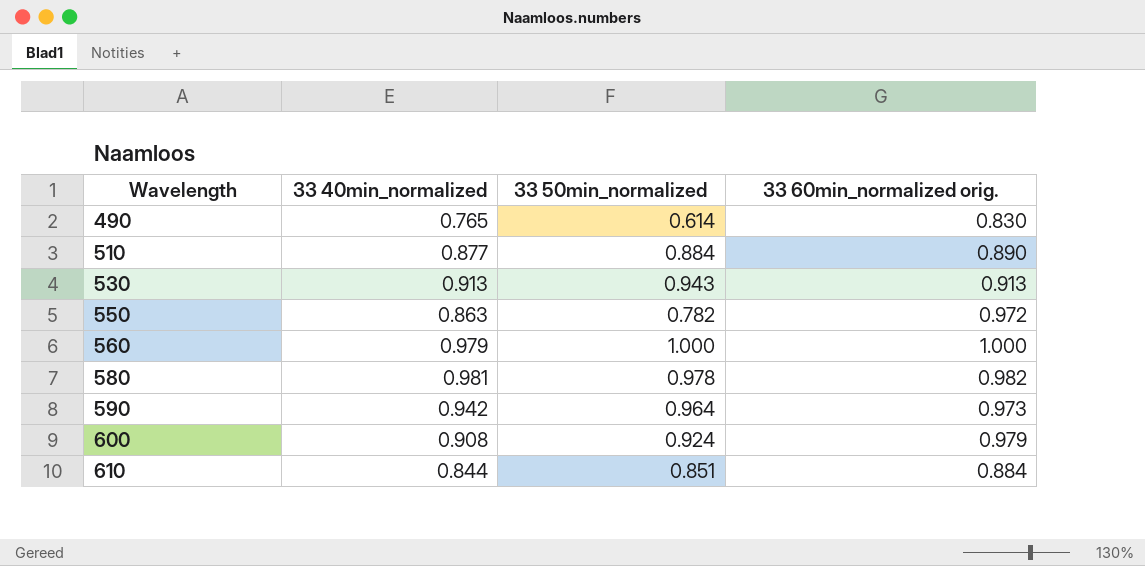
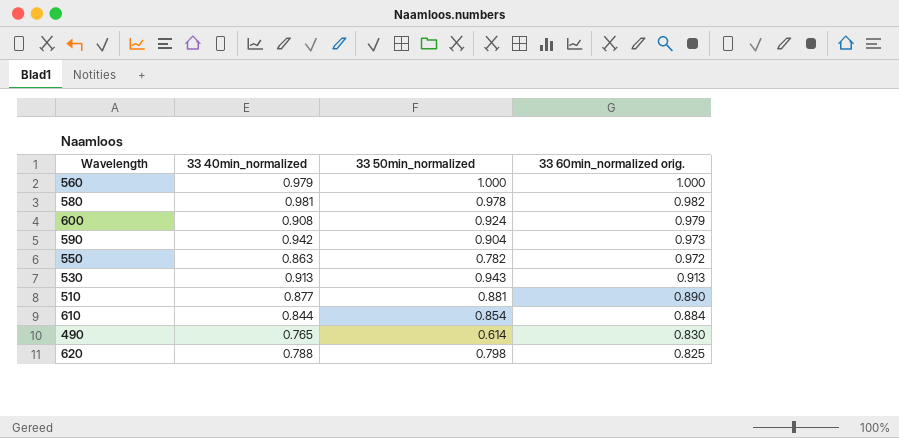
row order: Wavelength ascending -> 33 60min_normalized orig. descending
590 | 33 50min_normalized: 0.964 -> 0.904
510 | 33 50min_normalized: 0.884 -> 0.881
610 | 33 50min_normalized: 0.851 -> 0.854
row 620: none -> 0.788 | 0.798 | 0.825

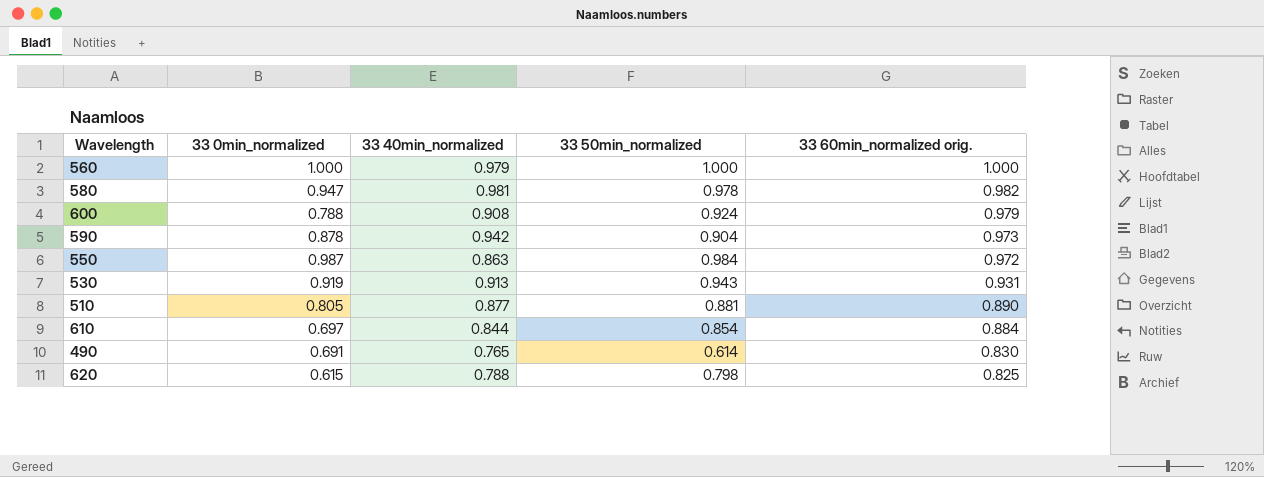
column 33 0min_normalized | position: none -> 2
550 | 33 50min_normalized: 0.782 -> 0.984
530 | 33 60min_normalized orig.: 0.913 -> 0.931

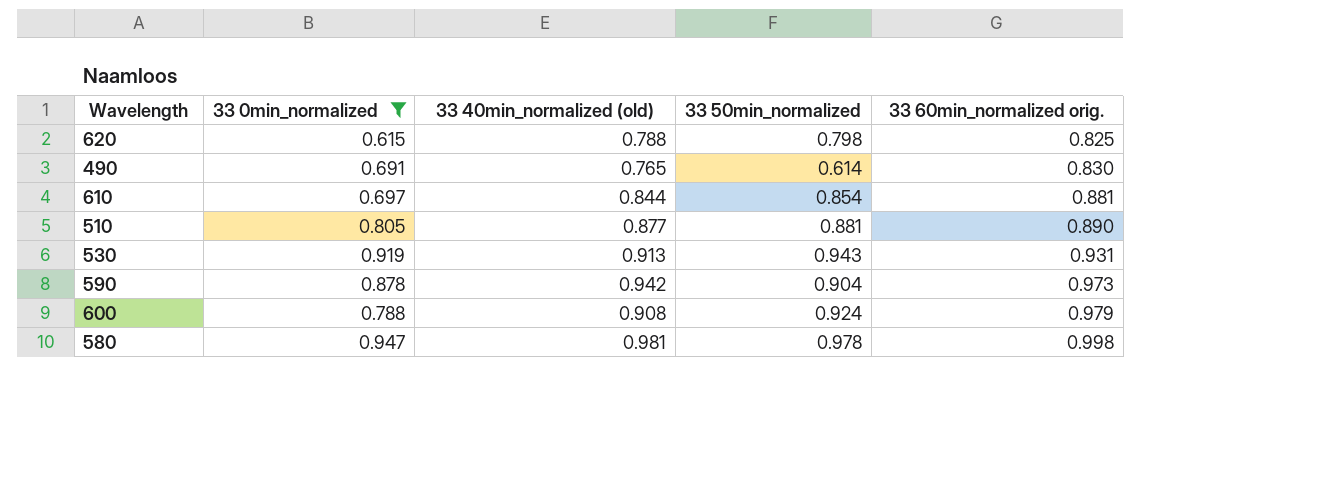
filter: none -> 33 0min_normalized <= 0.947
row order: 33 60min_normalized orig. descending -> 33 60min_normalized orig. ascending
column name: 33 40min_normalized -> 33 40min_normalized (old)
610 | 33 60min_normalized orig.: 0.884 -> 0.881
580 | 33 60min_normalized orig.: 0.982 -> 0.998

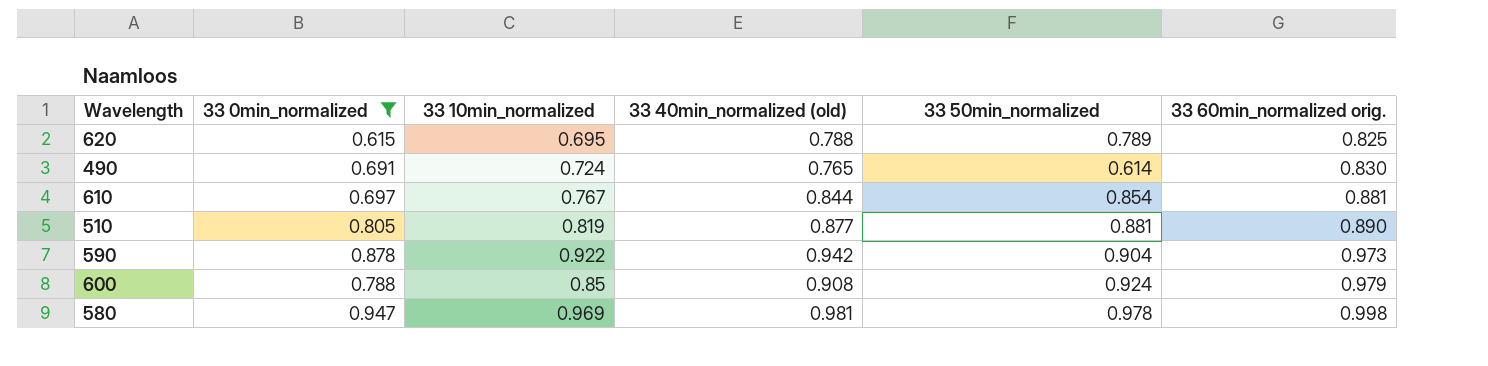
column 33 10min_normalized | position: none -> 3
row 530: 0.919 | 0.913 | 0.943 | 0.931 -> none
620 | 33 50min_normalized: 0.798 -> 0.789

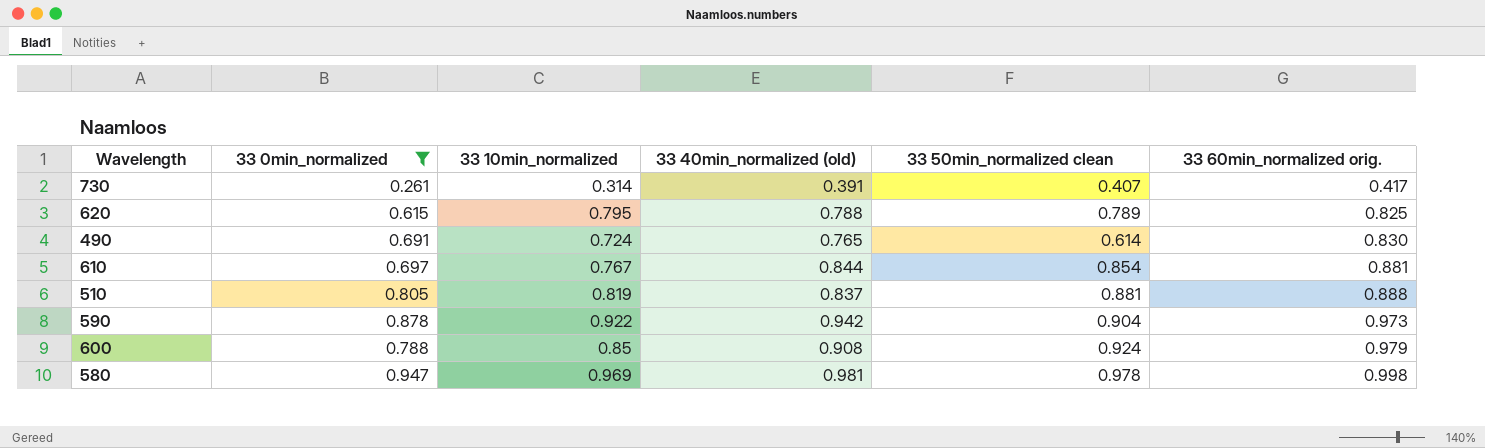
column name: 33 50min_normalized -> 33 50min_normalized clean
row 730: none -> 0.261 | 0.314 | 0.391 | 0.407 | 0.417
620 | 33 10min_normalized: 0.695 -> 0.795
510 | 33 40min_normalized (old): 0.877 -> 0.837
510 | 33 60min_normalized orig.: 0.890 -> 0.888

